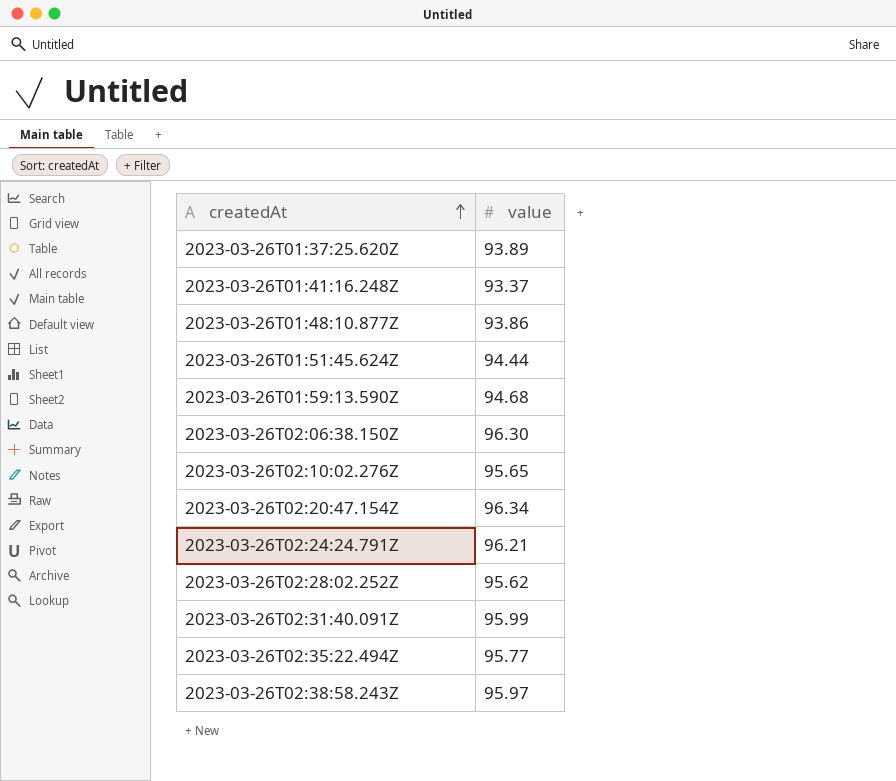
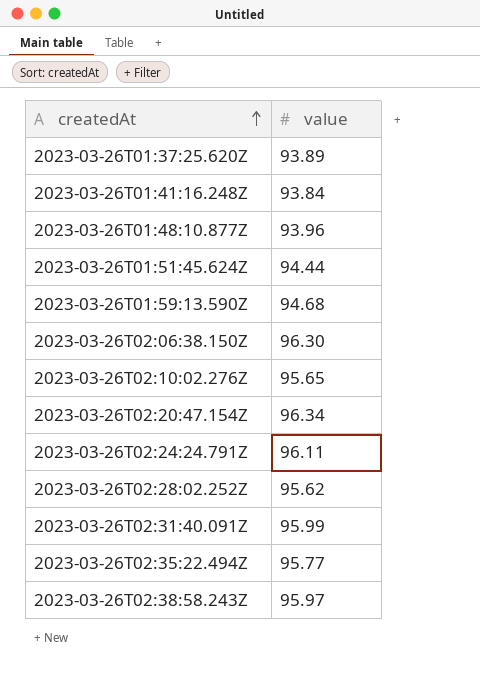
2023-03-26T01:41:16.248Z | value: 93.37 -> 93.84
2023-03-26T01:48:10.877Z | value: 93.86 -> 93.96
2023-03-26T02:24:24.791Z | value: 96.21 -> 96.11

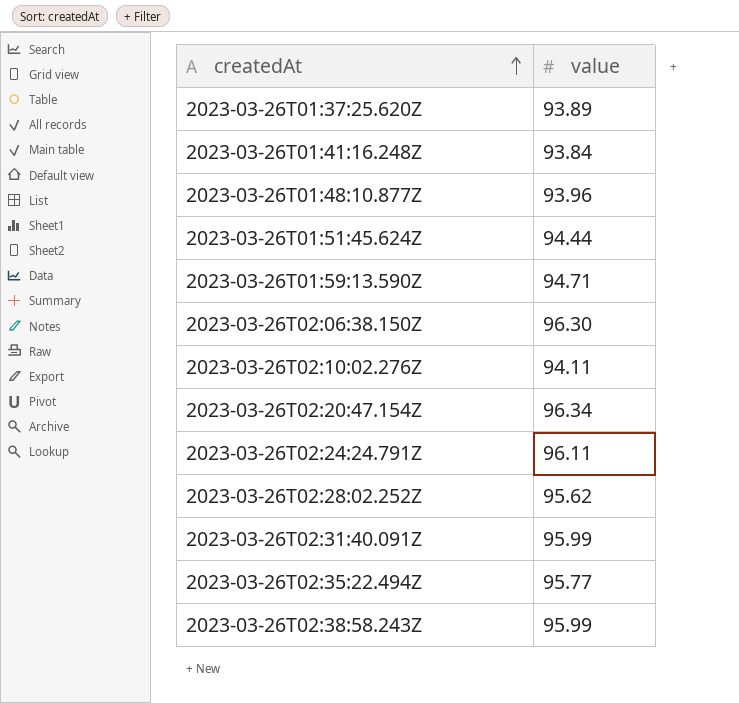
2023-03-26T01:59:13.590Z | value: 94.68 -> 94.71
2023-03-26T02:10:02.276Z | value: 95.65 -> 94.11
2023-03-26T02:38:58.243Z | value: 95.97 -> 95.99

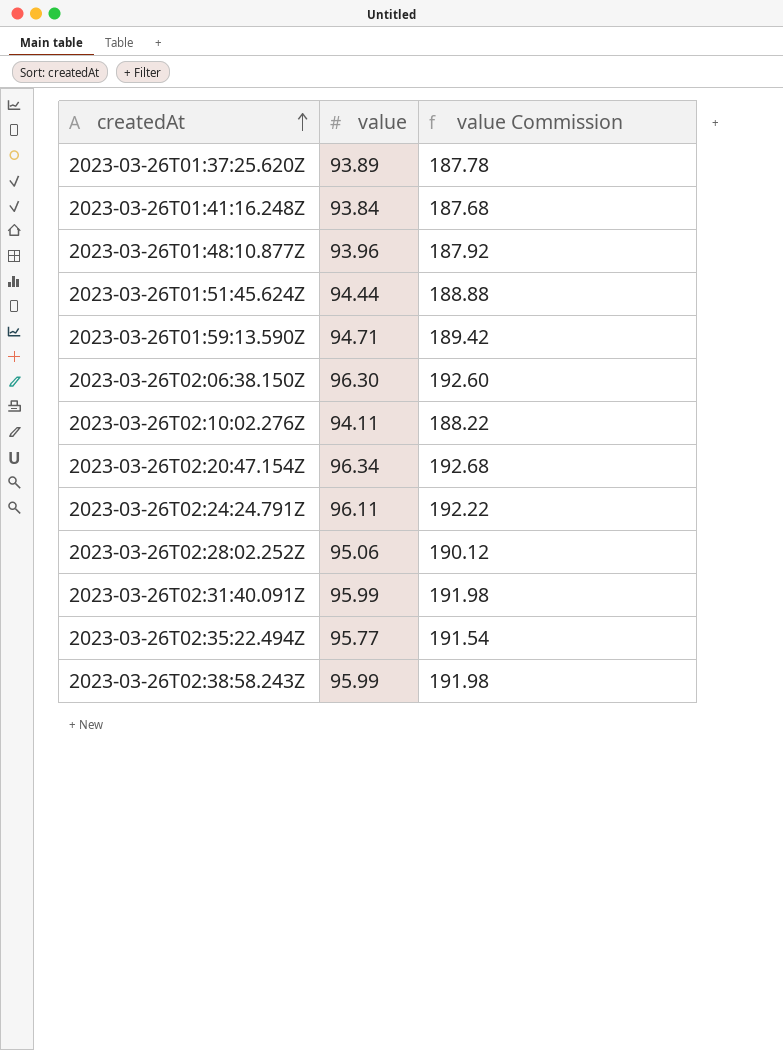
column value Commission | formula: none -> [value] * 2
2023-03-26T02:28:02.252Z | value: 95.62 -> 95.06

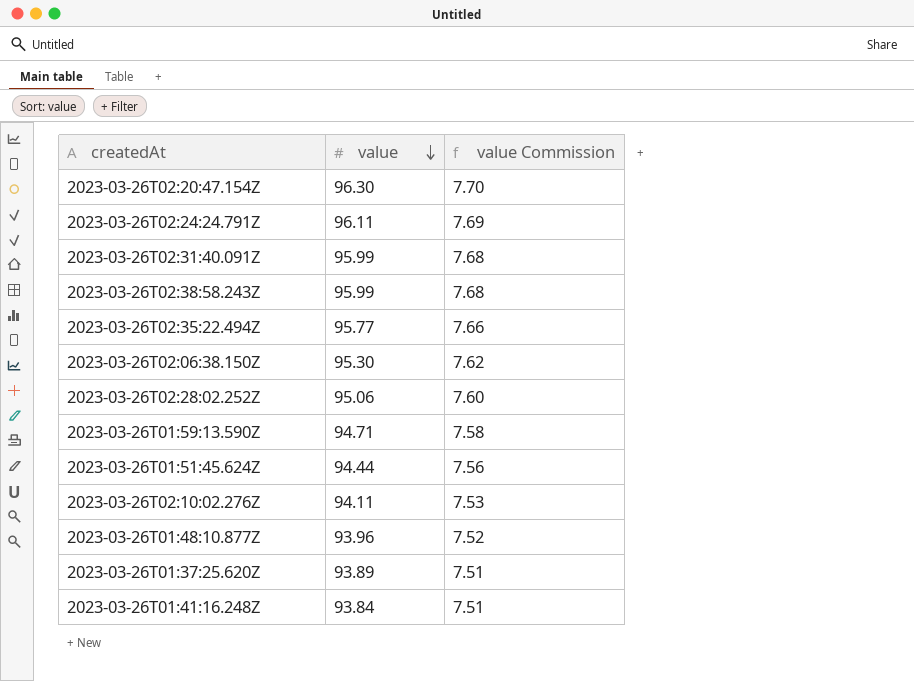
row order: createdAt ascending -> value descending
column value Commission | formula: [value] * 2 -> [value] * 0.08
2023-03-26T02:20:47.154Z | value: 96.34 -> 96.30
2023-03-26T02:06:38.150Z | value: 96.30 -> 95.30

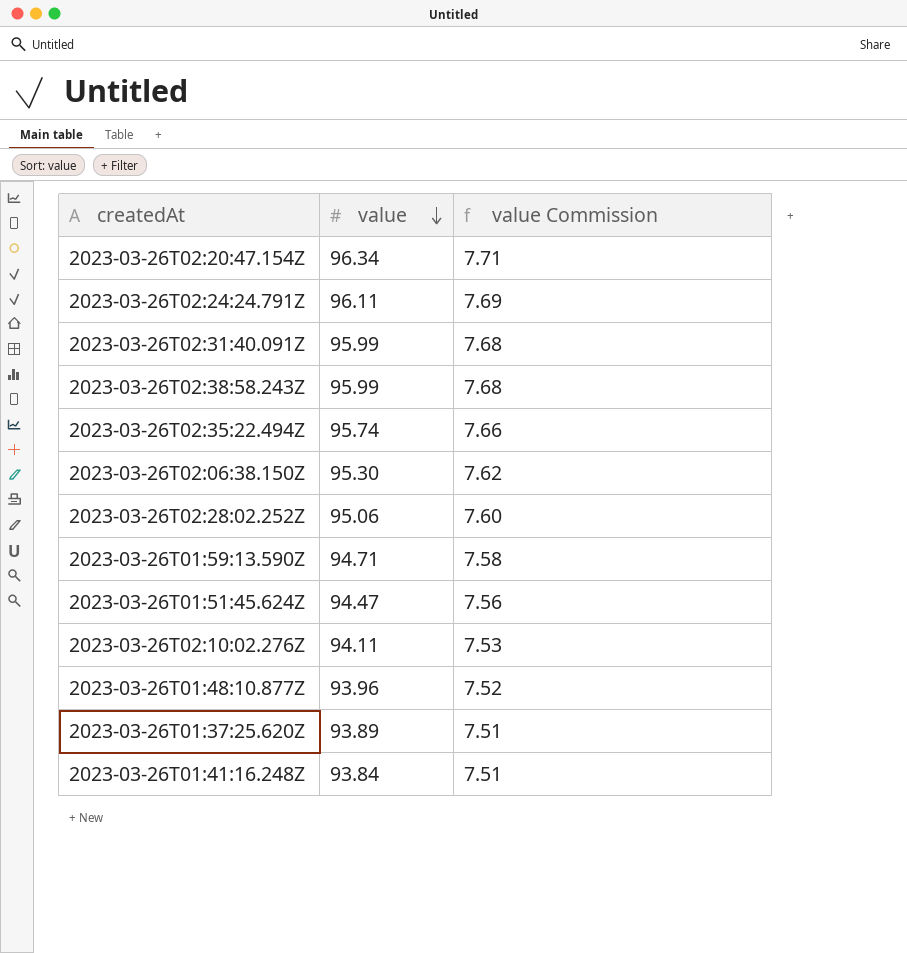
2023-03-26T02:20:47.154Z | value: 96.30 -> 96.34
2023-03-26T02:20:47.154Z | value Commission: 7.70 -> 7.71
2023-03-26T02:35:22.494Z | value: 95.77 -> 95.74
2023-03-26T01:51:45.624Z | value: 94.44 -> 94.47

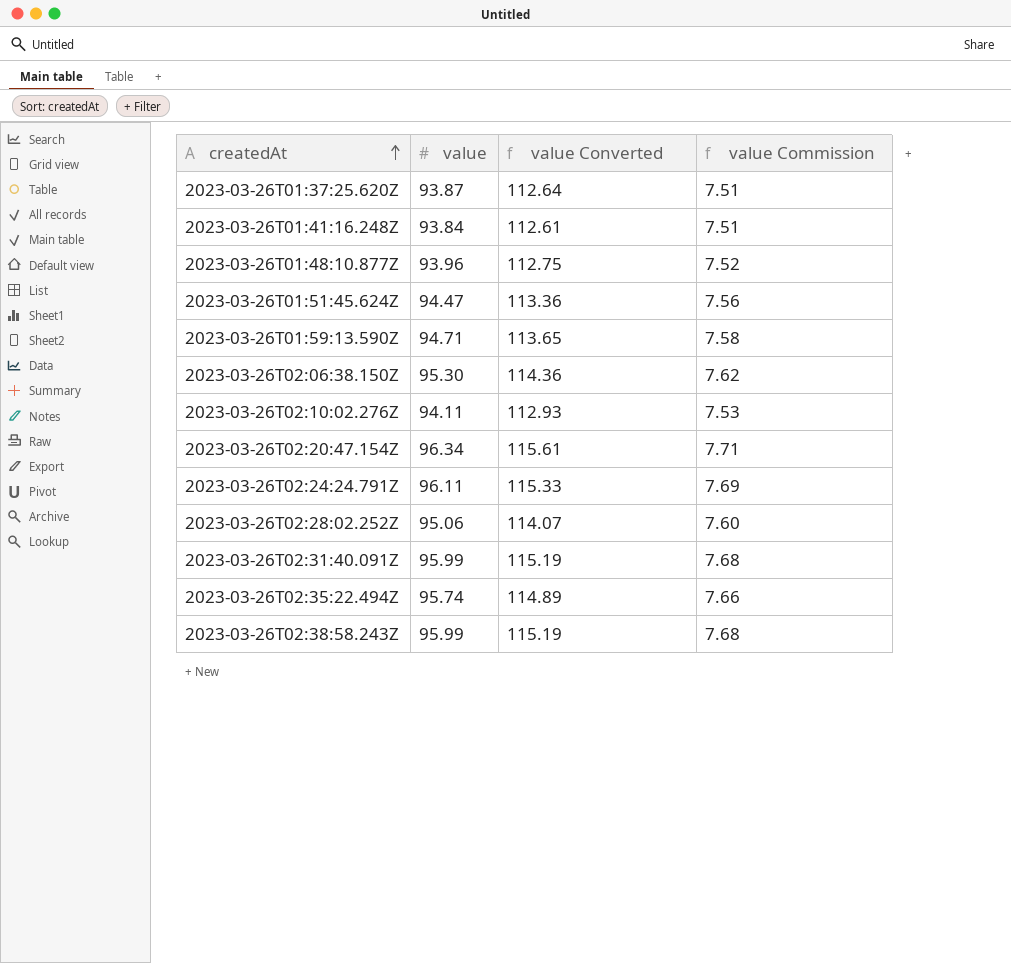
row order: value descending -> createdAt ascending
column value Converted | formula: none -> [value] * 1.2
2023-03-26T01:37:25.620Z | value: 93.89 -> 93.87

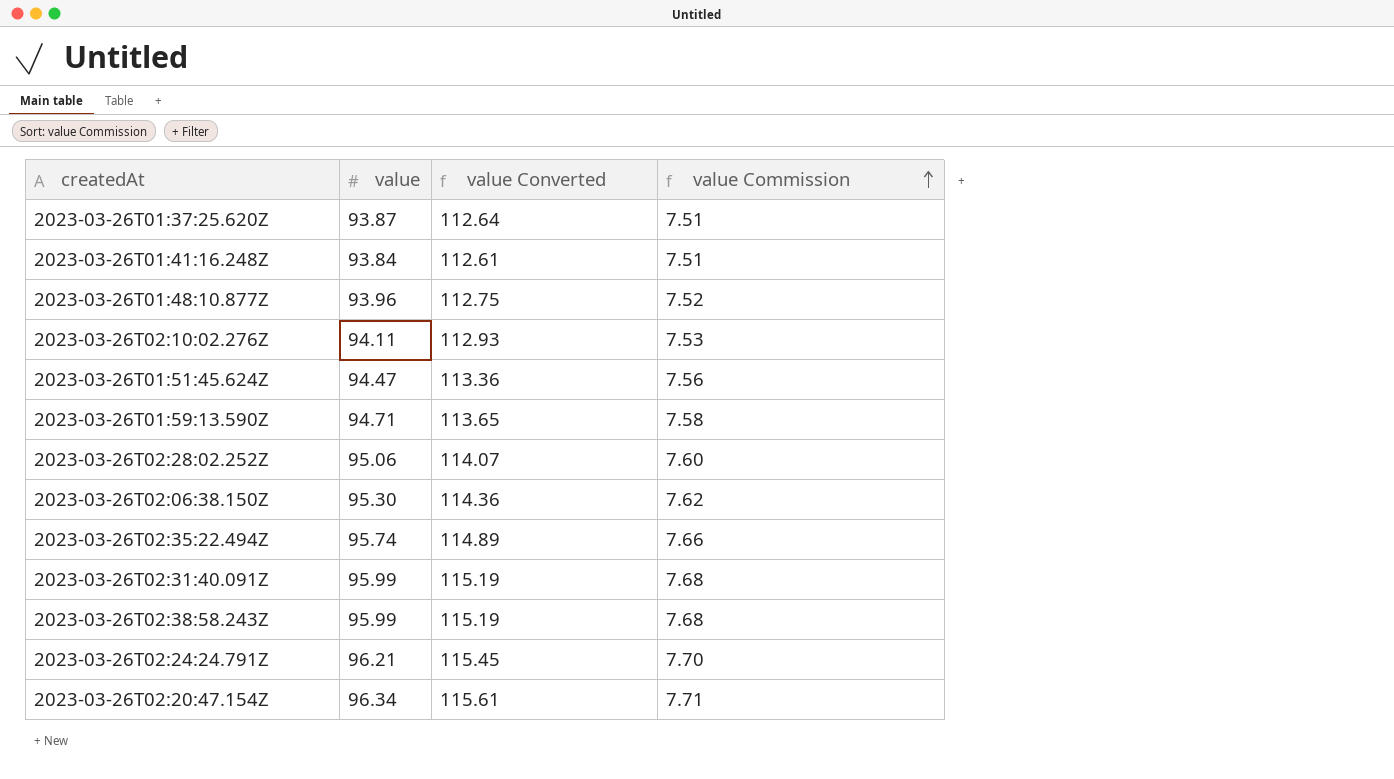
row order: createdAt ascending -> value Commission ascending
2023-03-26T02:24:24.791Z | value: 96.11 -> 96.21
2023-03-26T02:24:24.791Z | value Converted: 115.33 -> 115.45
2023-03-26T02:24:24.791Z | value Commission: 7.69 -> 7.70

